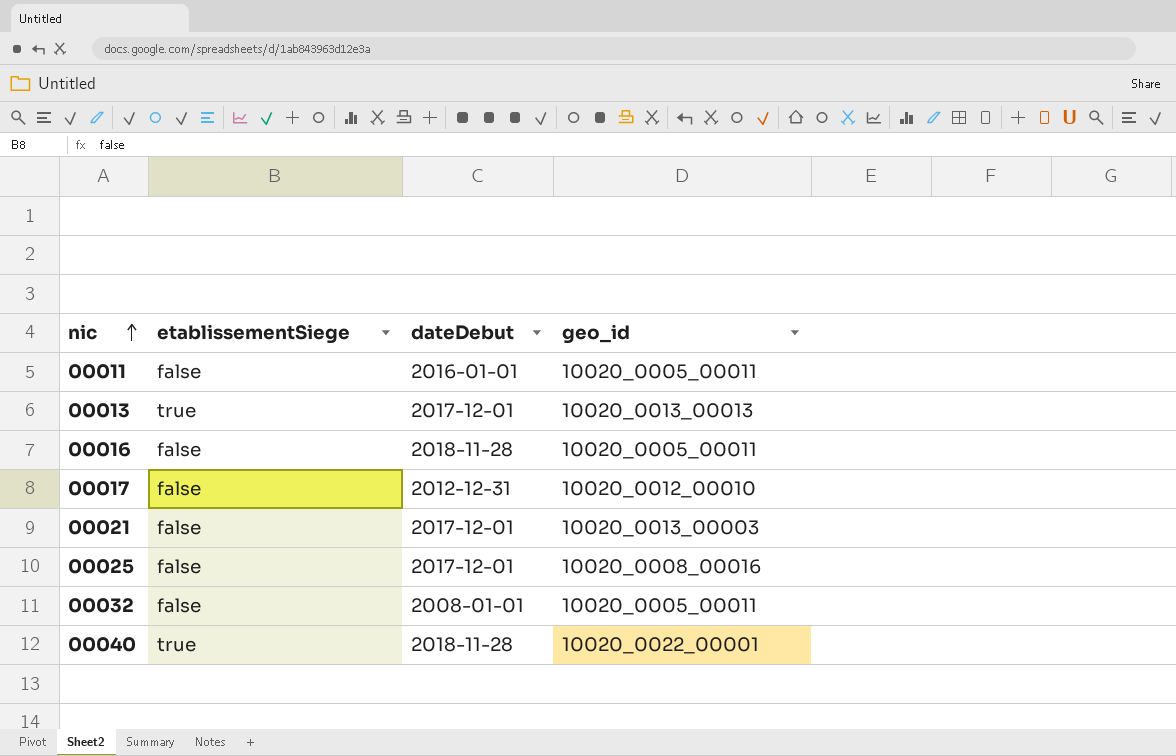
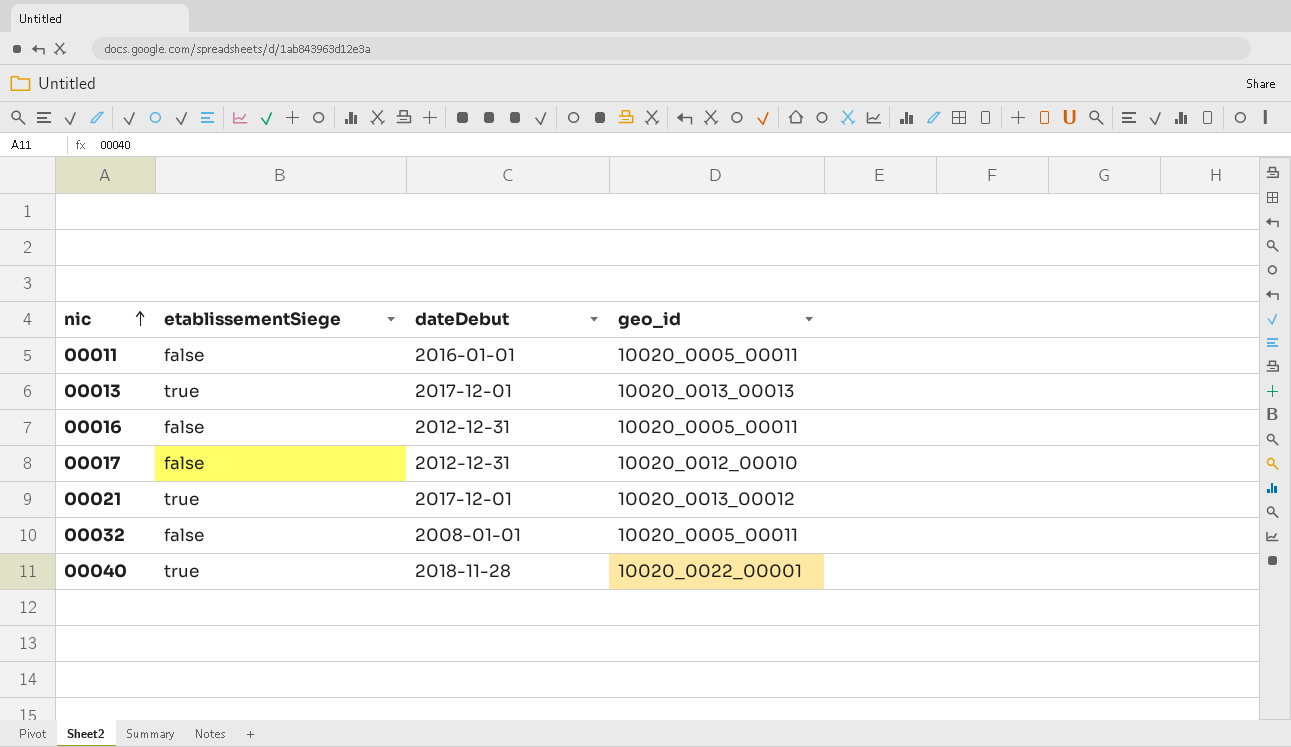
row 00025: false | 2017-12-01 | 10020_0008_00016 -> none
00016 | dateDebut: 2018-11-28 -> 2012-12-31
00021 | etablissementSiege: false -> true
00021 | geo_id: 10020_0013_00003 -> 10020_0013_00012

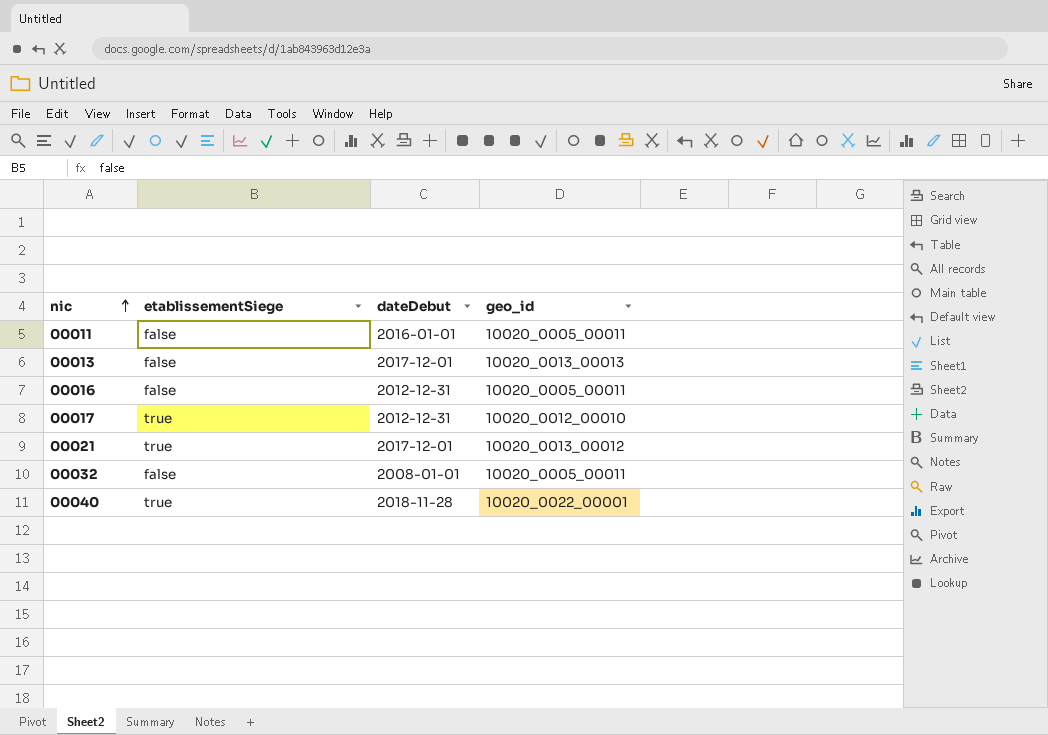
00013 | etablissementSiege: true -> false
00017 | etablissementSiege: false -> true

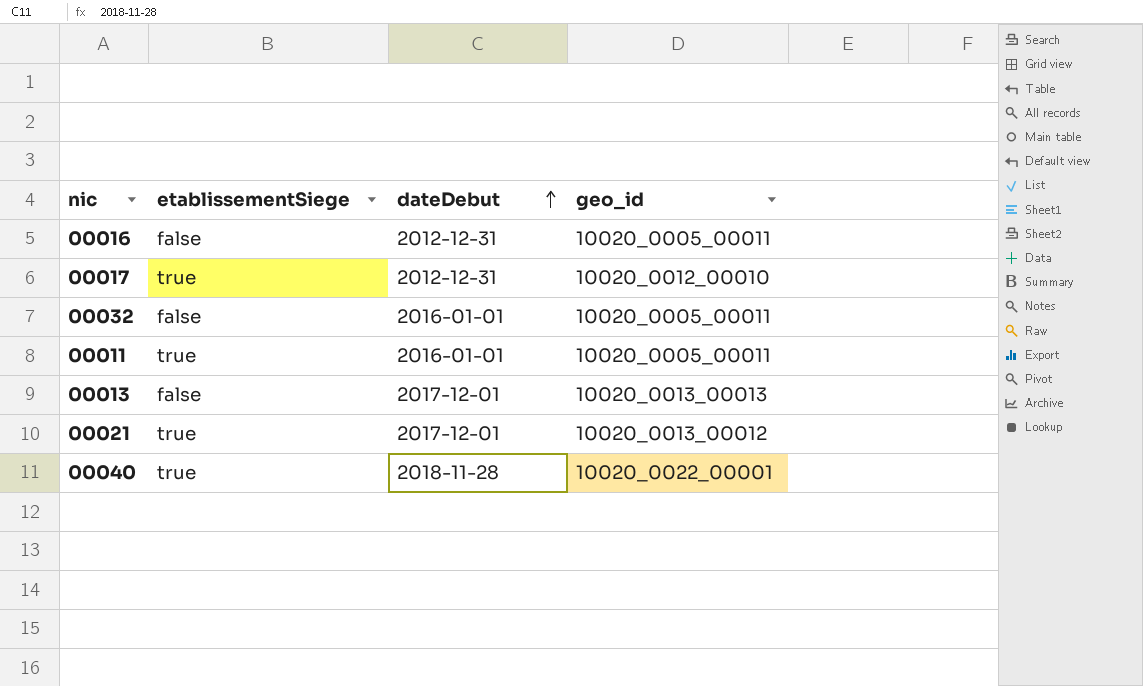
row order: nic ascending -> dateDebut ascending
00032 | dateDebut: 2008-01-01 -> 2016-01-01
00011 | etablissementSiege: false -> true

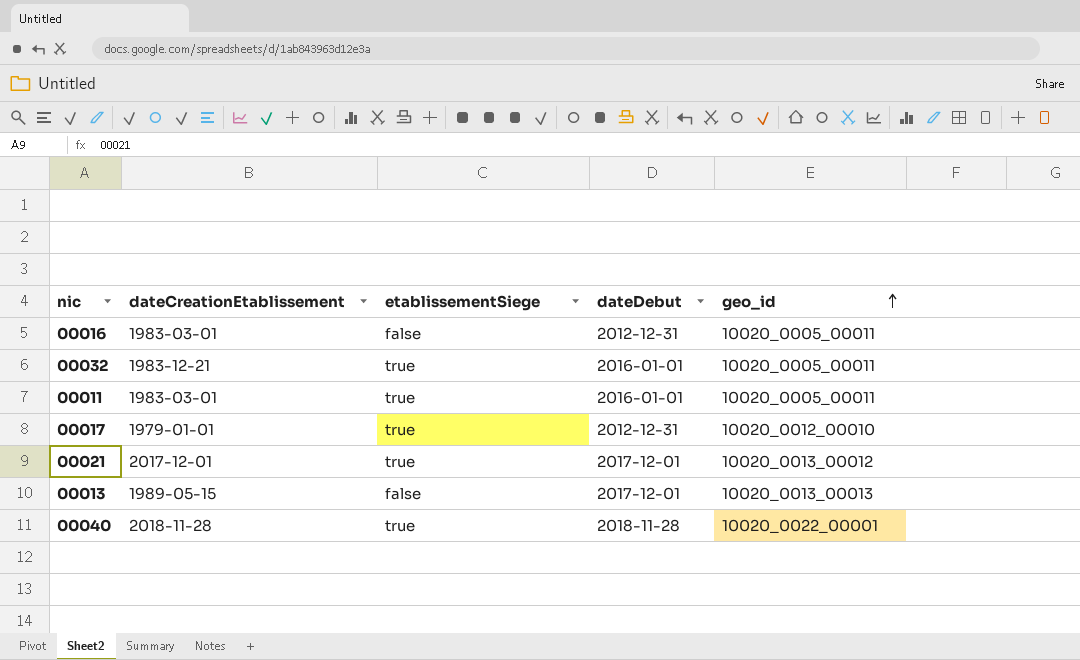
row order: dateDebut ascending -> geo_id ascending
column dateCreationEtablissement | position: none -> 2
00032 | etablissementSiege: false -> true

